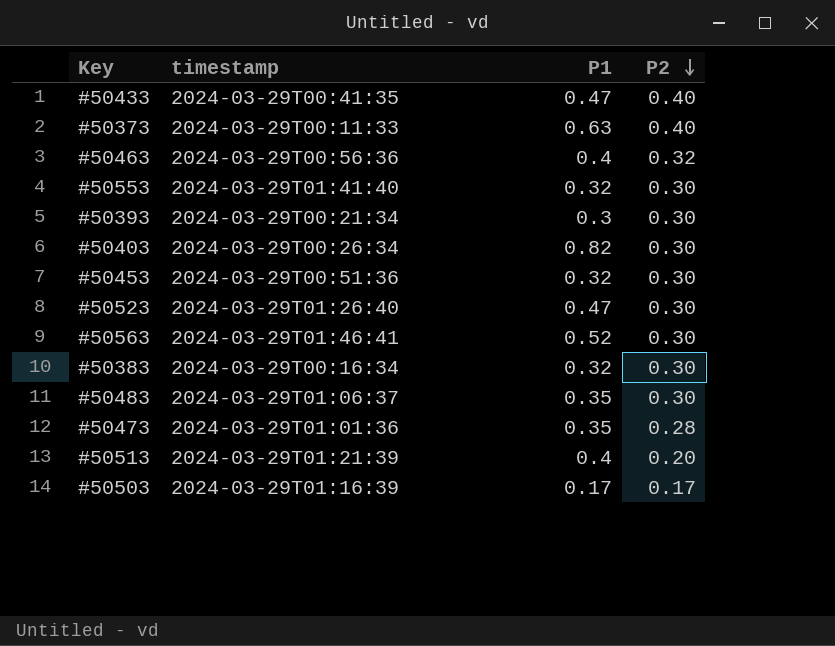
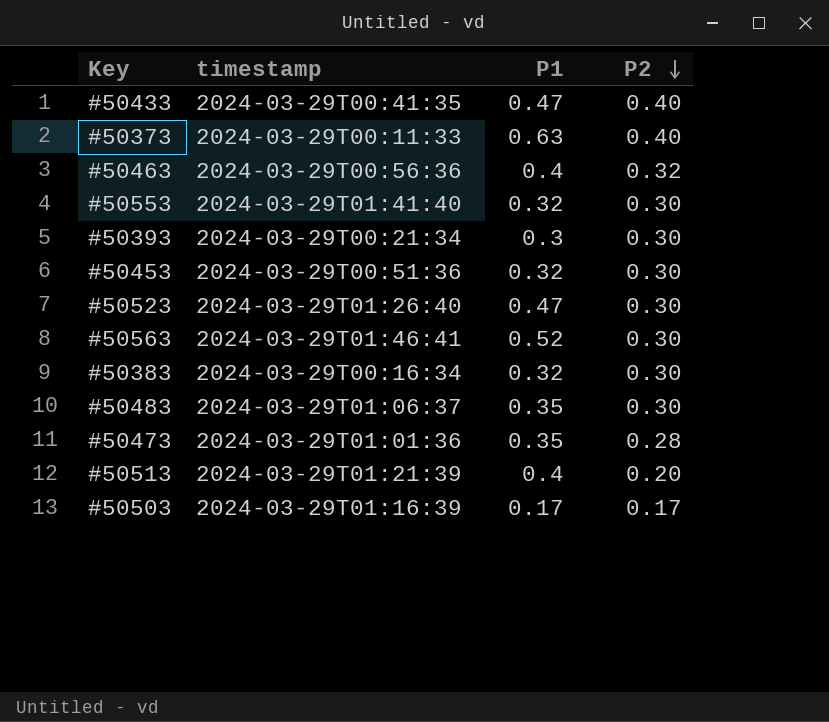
row #50403: 2024-03-29T00:26:34 | 0.82 | 0.30 -> none

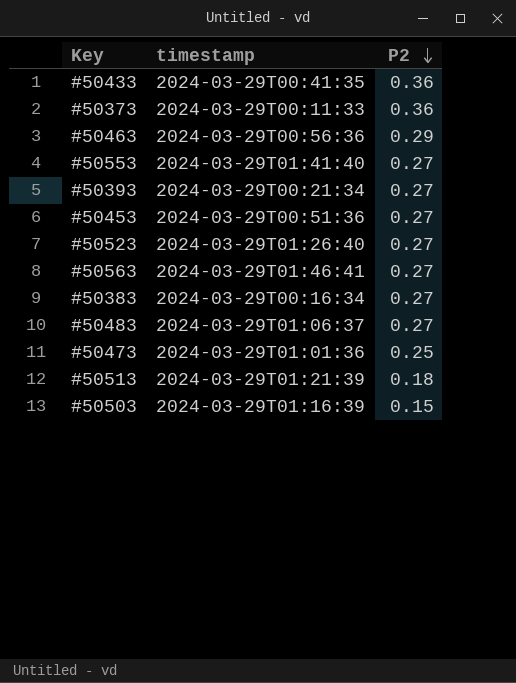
column P1 | position: 3 -> none
#50433 | P2: 0.40 -> 0.36
#50373 | P2: 0.40 -> 0.36
#50463 | P2: 0.32 -> 0.29
#50553 | P2: 0.30 -> 0.27
#50393 | P2: 0.30 -> 0.27
#50453 | P2: 0.30 -> 0.27
#50523 | P2: 0.30 -> 0.27
#50563 | P2: 0.30 -> 0.27
#50383 | P2: 0.30 -> 0.27
#50483 | P2: 0.30 -> 0.27
#50473 | P2: 0.28 -> 0.25
#50513 | P2: 0.20 -> 0.18
#50503 | P2: 0.17 -> 0.15

